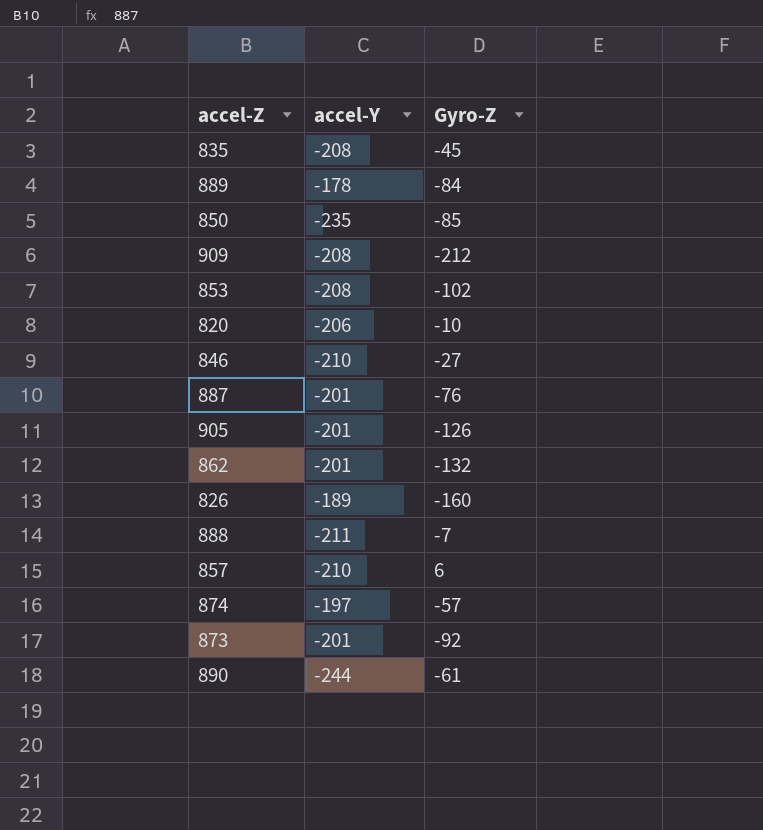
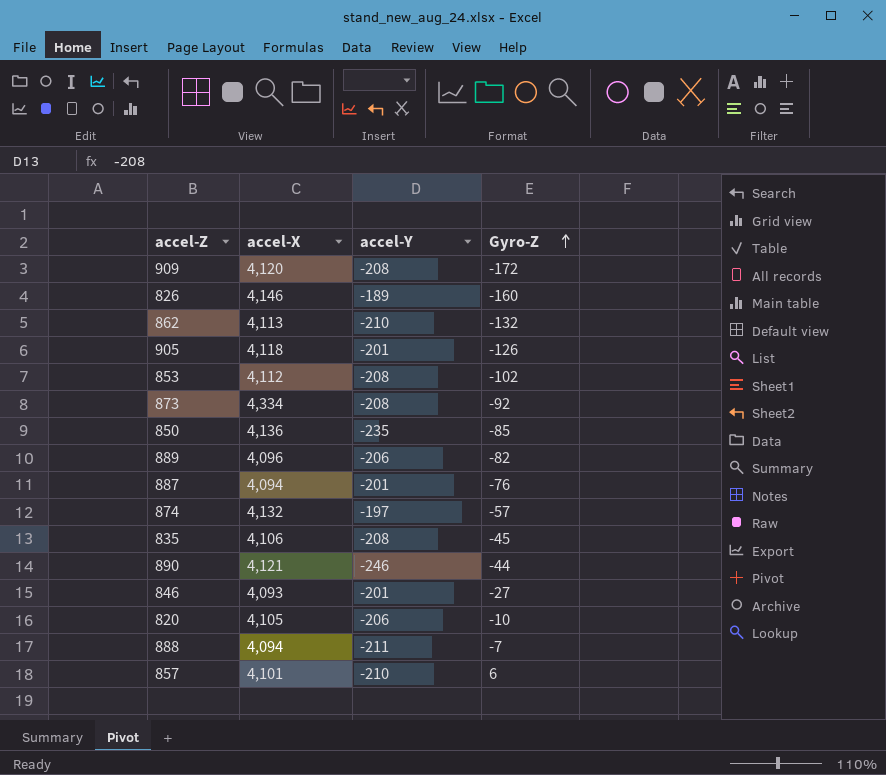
row order: none -> Gyro-Z ascending
column accel-X | position: none -> 2
909 | Gyro-Z: -212 -> -172
862 | accel-Y: -201 -> -210
873 | accel-Y: -201 -> -208
889 | accel-Y: -178 -> -206
889 | Gyro-Z: -84 -> -82
890 | accel-Y: -244 -> -246
890 | Gyro-Z: -61 -> -44
846 | accel-Y: -210 -> -201

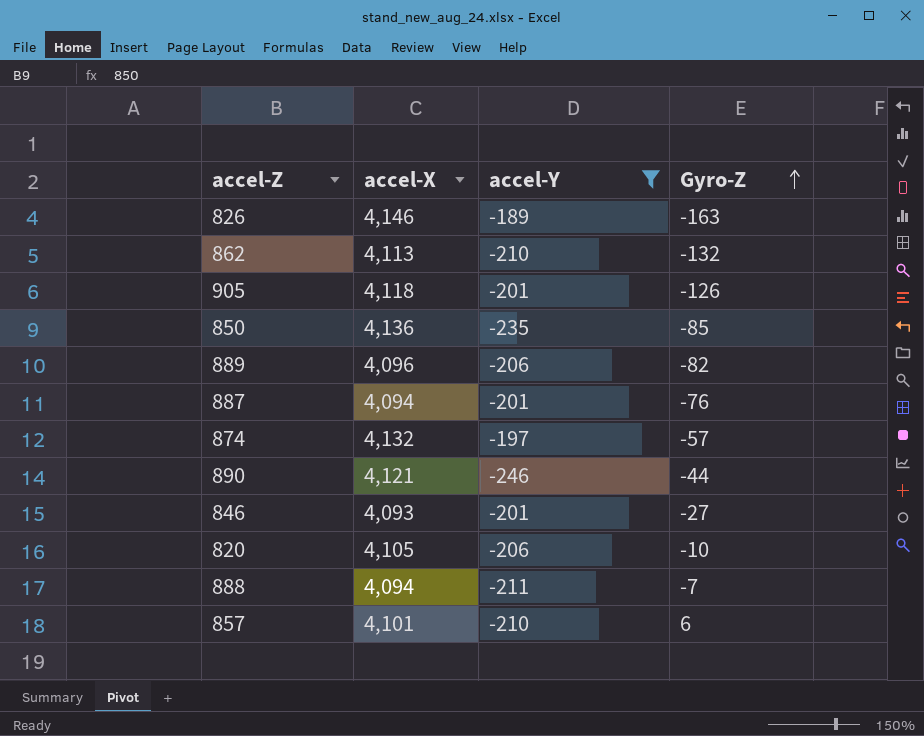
filter: none -> accel-Y != -208
826 | Gyro-Z: -160 -> -163

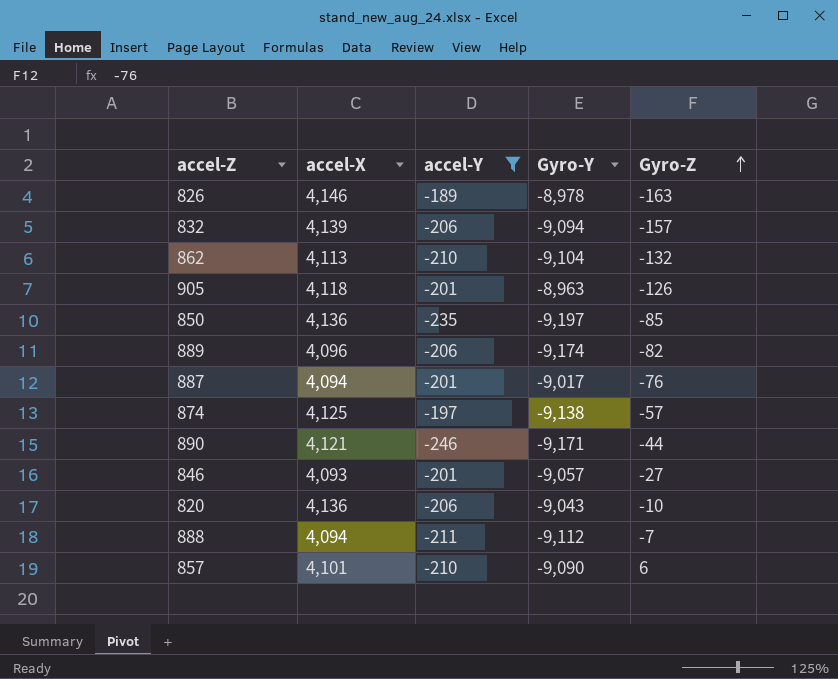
column Gyro-Y | position: none -> 4
row 832: none -> 4,139 | -206 | -9,094 | -157
874 | accel-X: 4,132 -> 4,125
820 | accel-X: 4,105 -> 4,136

